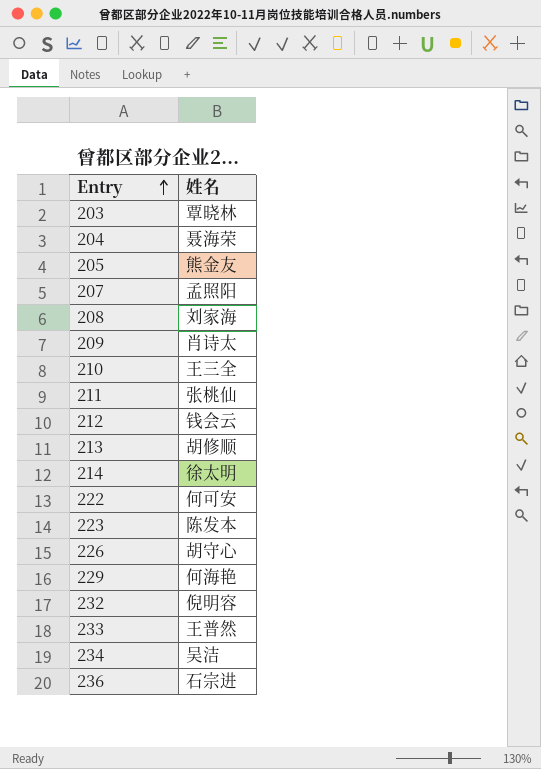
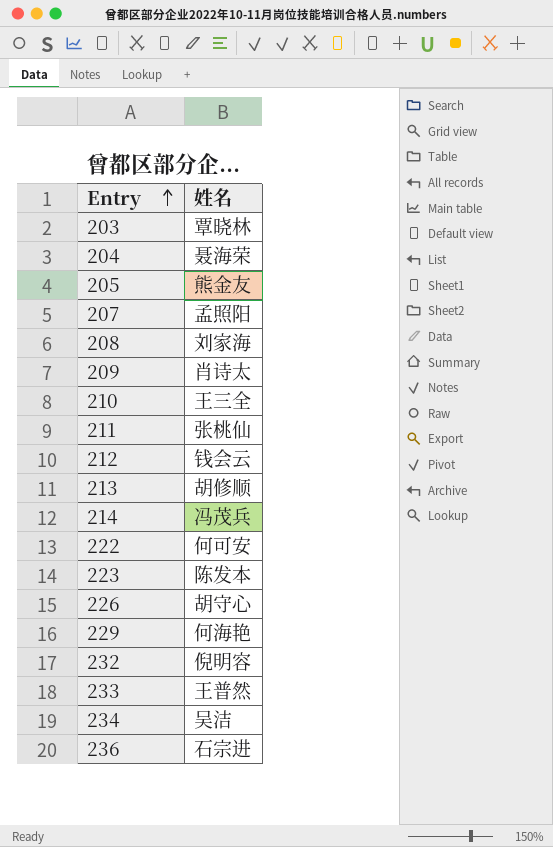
214 | 姓名: 徐太明 -> 冯茂兵

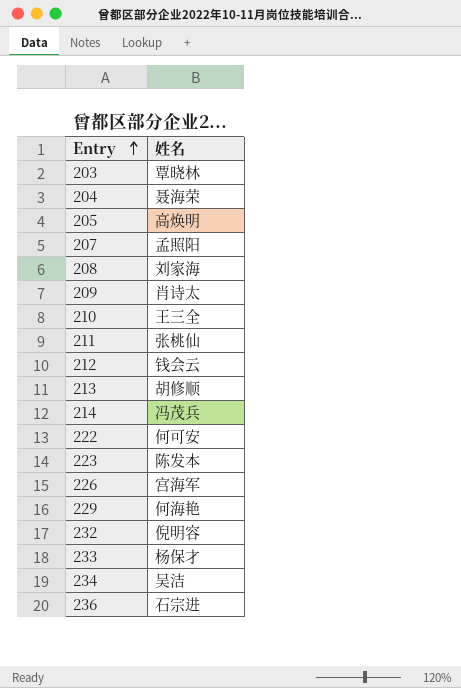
205 | 姓名: 熊金友 -> 高焕明
226 | 姓名: 胡守心 -> 宫海军
233 | 姓名: 王普然 -> 杨保才

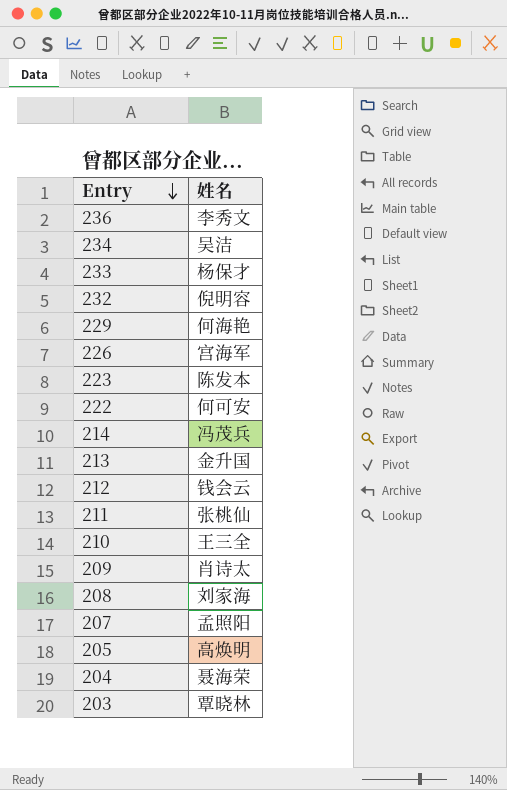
row order: Entry ascending -> Entry descending
236 | 姓名: 石宗进 -> 李秀文
213 | 姓名: 胡修顺 -> 金升国

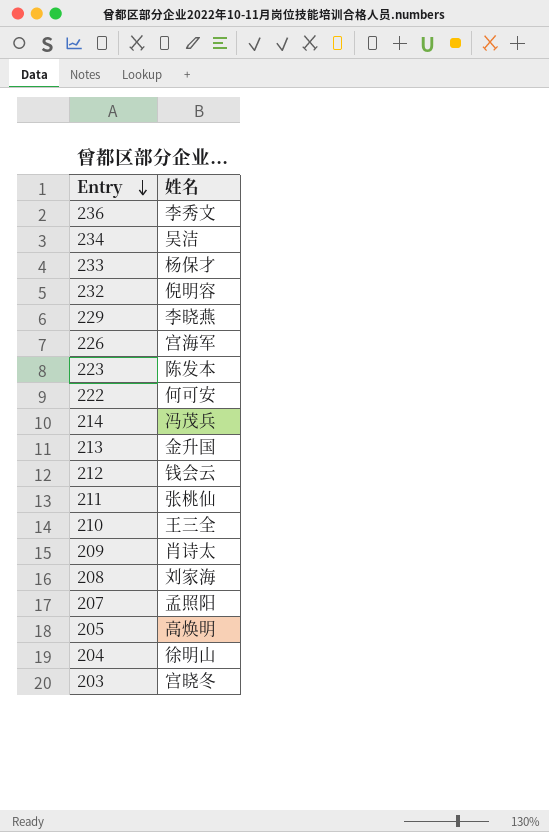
229 | 姓名: 何海艳 -> 李晓燕
204 | 姓名: 聂海荣 -> 徐明山
203 | 姓名: 覃晓林 -> 宫晓冬

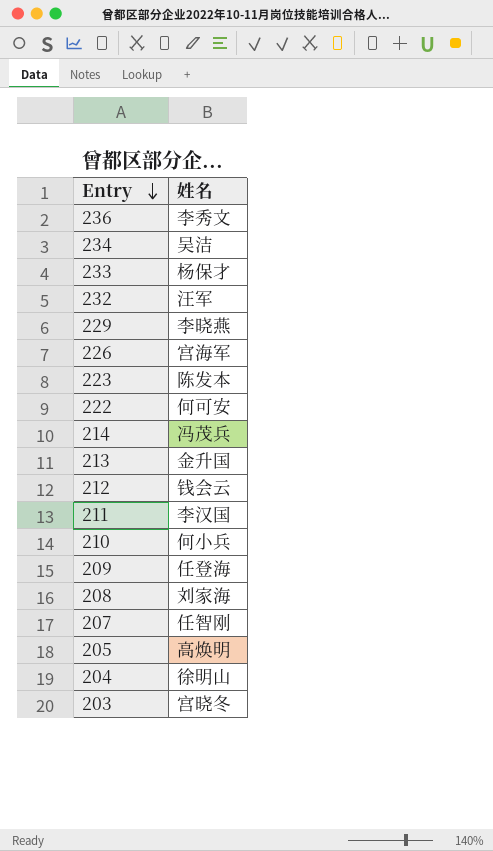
232 | 姓名: 倪明容 -> 汪军
211 | 姓名: 张桃仙 -> 李汉国
210 | 姓名: 王三全 -> 何小兵
209 | 姓名: 肖诗太 -> 任登海
207 | 姓名: 孟照阳 -> 任智刚

